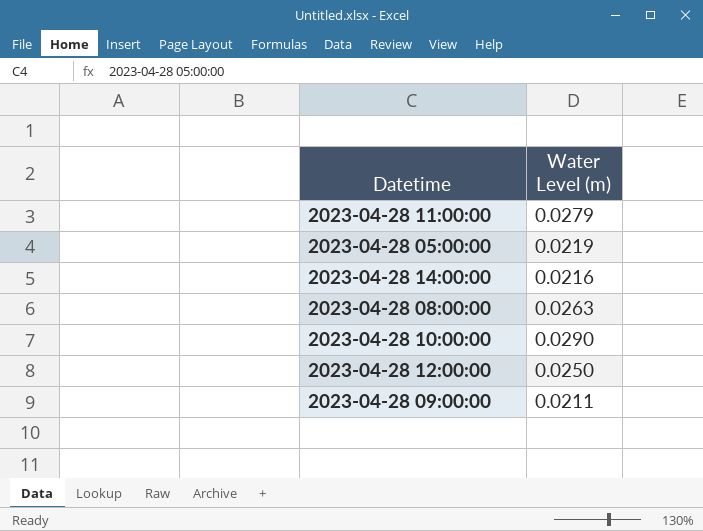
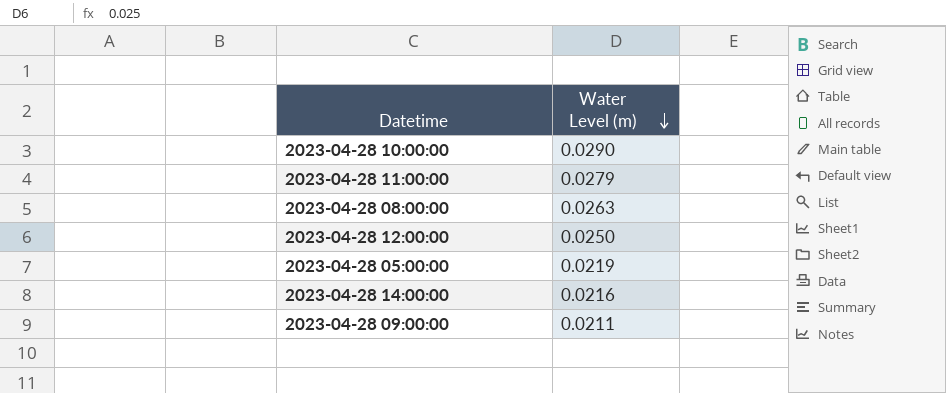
row order: none -> Water Level (m) descending

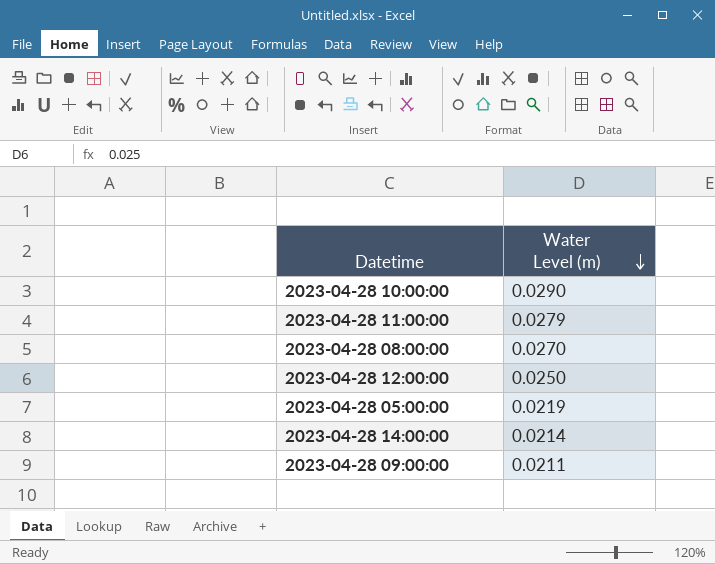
2023-04-28 08:00:00 | Water Level (m): 0.0263 -> 0.0270
2023-04-28 14:00:00 | Water Level (m): 0.0216 -> 0.0214

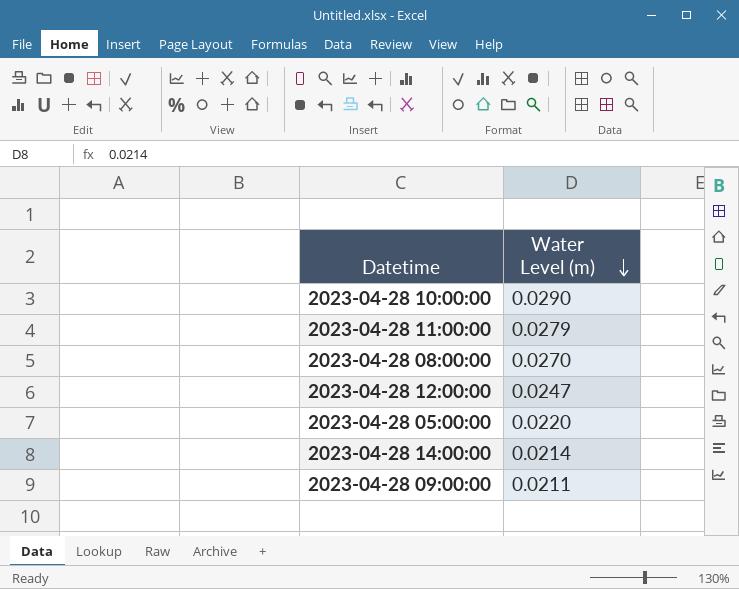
2023-04-28 12:00:00 | Water Level (m): 0.0250 -> 0.0247
2023-04-28 05:00:00 | Water Level (m): 0.0219 -> 0.0220

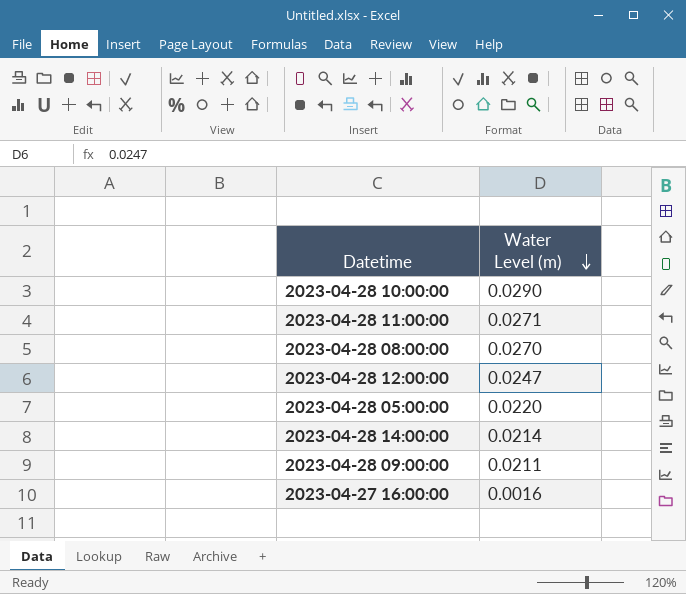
2023-04-28 11:00:00 | Water Level (m): 0.0279 -> 0.0271
row 2023-04-27 16:00:00: none -> 0.0016

